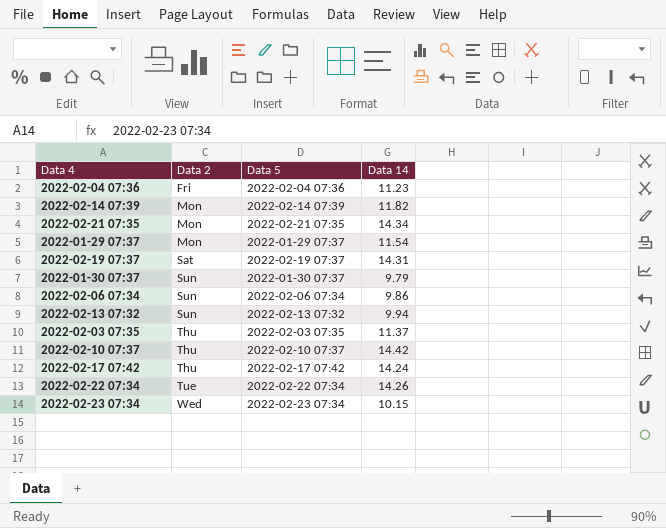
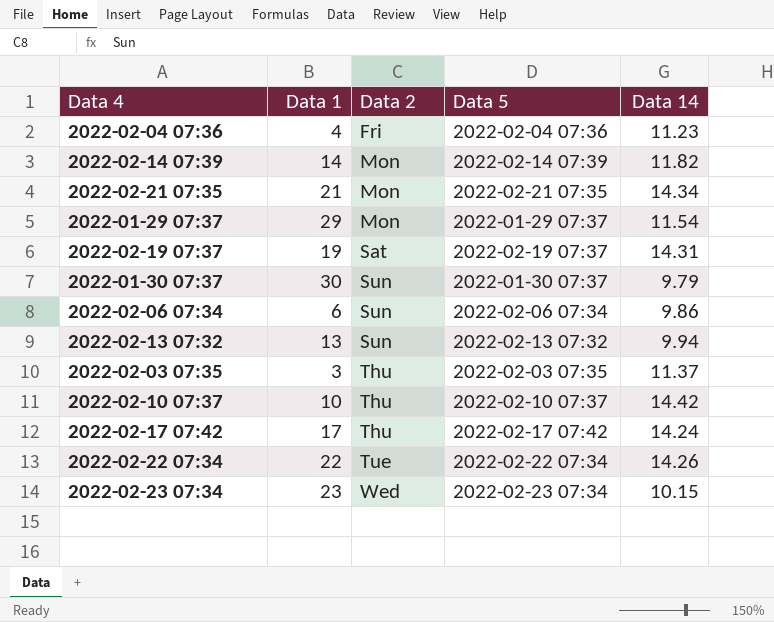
column Data 1 | position: none -> 2

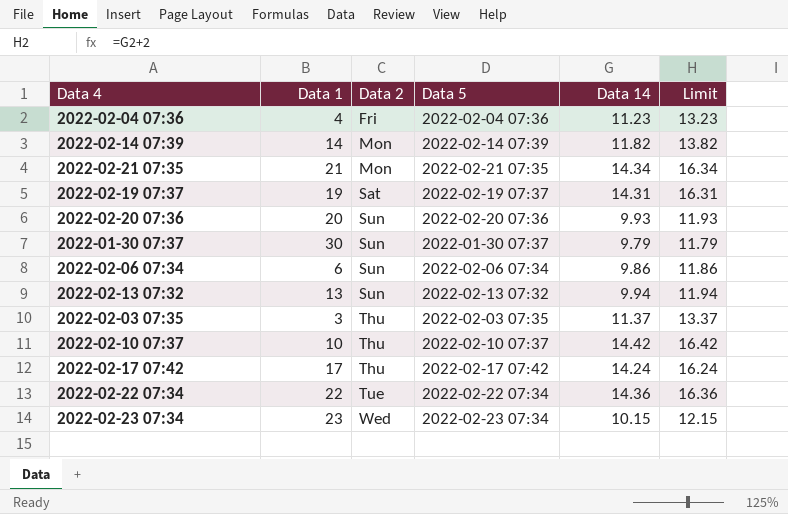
column Limit | formula: none -> [Data 14] + 2
row 2022-01-29 07:37: 29 | Mon | 2022-01-29 07:37 | 11.54 -> none
row 2022-02-20 07:36: none -> 20 | Sun | 2022-02-20 07:36 | 9.93 | 11.93
2022-02-22 07:34 | Data 14: 14.26 -> 14.36

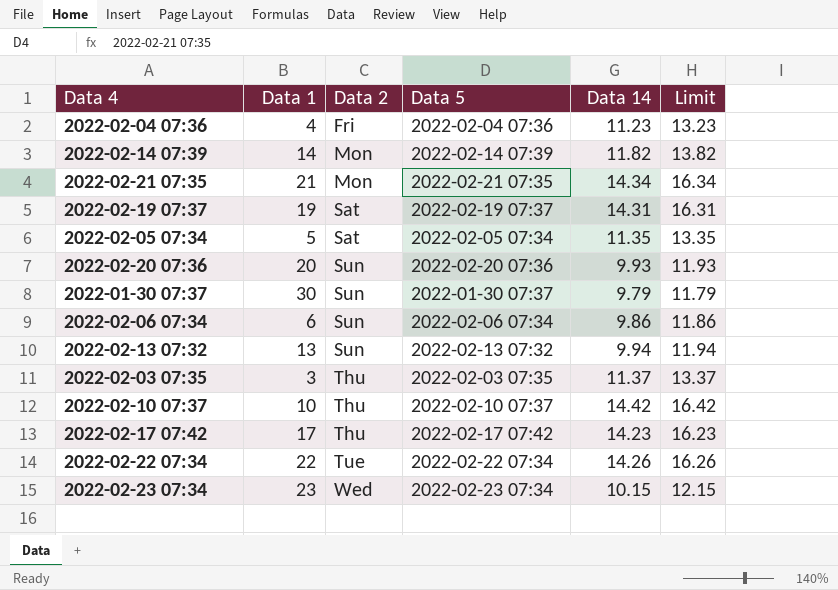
row 2022-02-05 07:34: none -> 5 | Sat | 2022-02-05 07:34 | 11.35 | 13.35
2022-02-17 07:42 | Data 14: 14.24 -> 14.23
2022-02-17 07:42 | Limit: 16.24 -> 16.23
2022-02-22 07:34 | Data 14: 14.36 -> 14.26
2022-02-22 07:34 | Limit: 16.36 -> 16.26

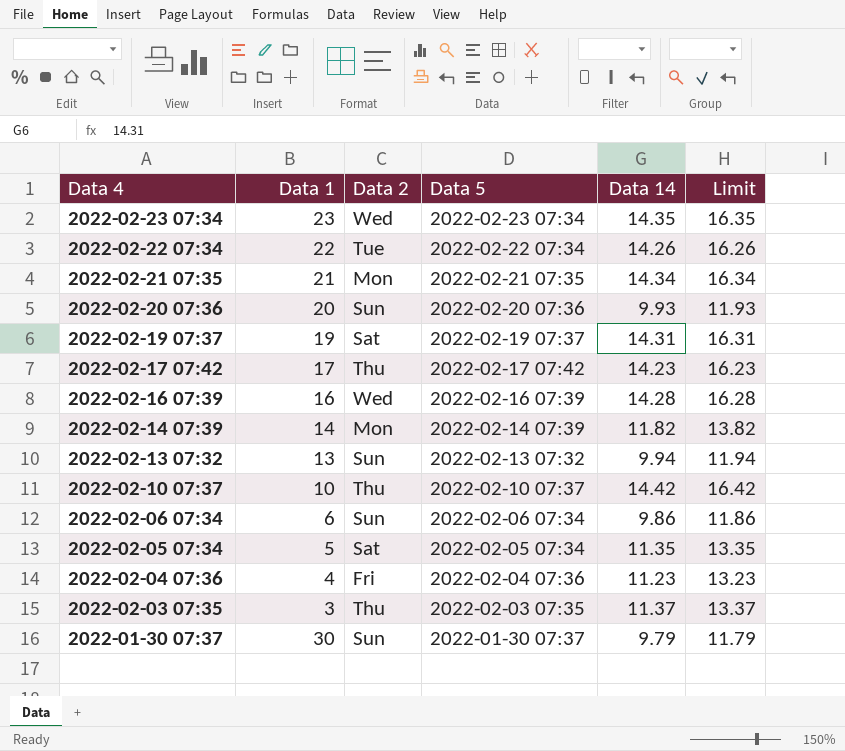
row order: Data 2 ascending -> Data 4 descending
2022-02-23 07:34 | Data 14: 10.15 -> 14.35
2022-02-23 07:34 | Limit: 12.15 -> 16.35
row 2022-02-16 07:39: none -> 16 | Wed | 2022-02-16 07:39 | 14.28 | 16.28

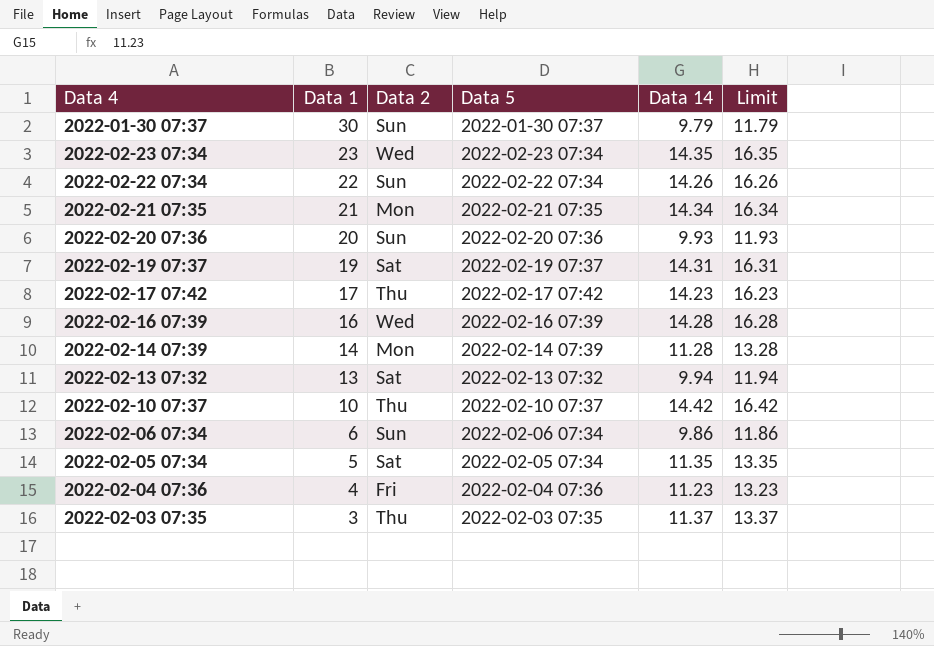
row order: Data 4 descending -> Data 1 descending
2022-02-22 07:34 | Data 2: Tue -> Sun
2022-02-14 07:39 | Data 14: 11.82 -> 11.28
2022-02-14 07:39 | Limit: 13.82 -> 13.28
2022-02-13 07:32 | Data 2: Sun -> Sat

